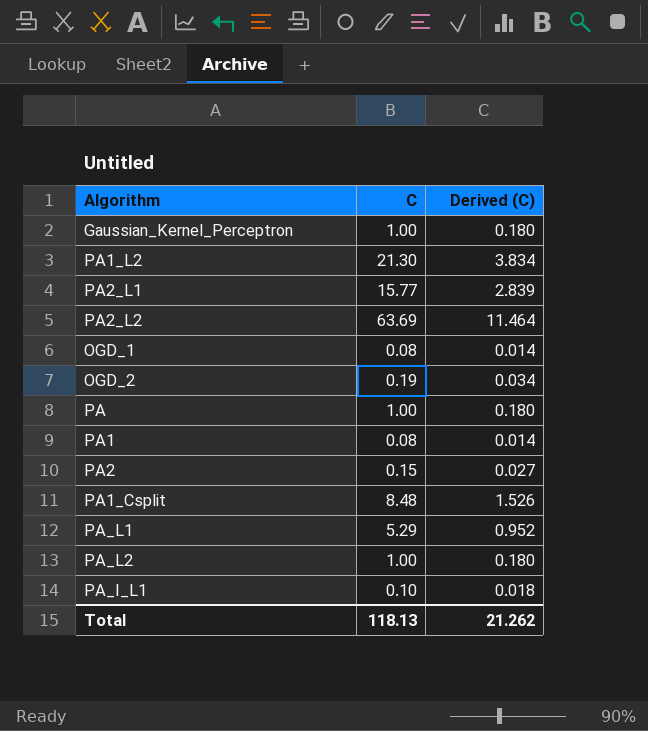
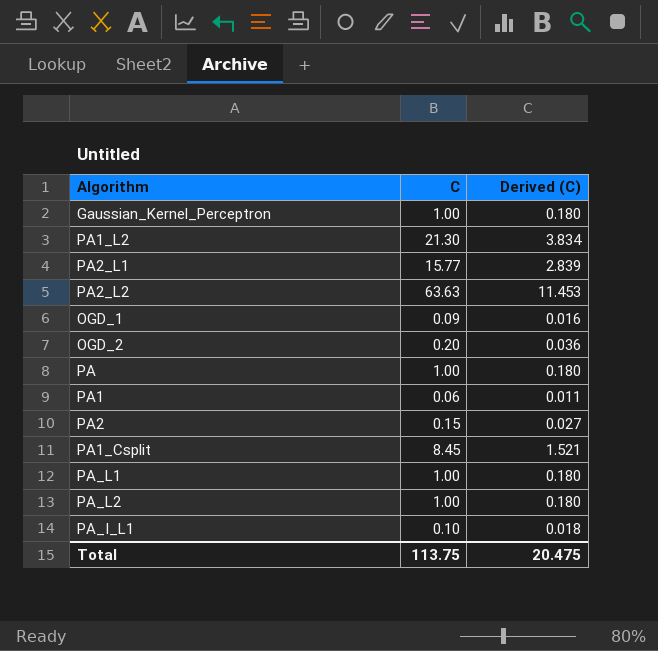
PA2_L2 | C: 63.69 -> 63.63
PA2_L2 | Derived (C): 11.464 -> 11.453
OGD_1 | C: 0.08 -> 0.09
OGD_1 | Derived (C): 0.014 -> 0.016
OGD_2 | C: 0.19 -> 0.20
OGD_2 | Derived (C): 0.034 -> 0.036
PA1 | C: 0.08 -> 0.06
PA1 | Derived (C): 0.014 -> 0.011
PA1_Csplit | C: 8.48 -> 8.45
PA1_Csplit | Derived (C): 1.526 -> 1.521
PA_L1 | C: 5.29 -> 1.00
PA_L1 | Derived (C): 0.952 -> 0.180
Total | C: 118.13 -> 113.75
Total | Derived (C): 21.262 -> 20.475

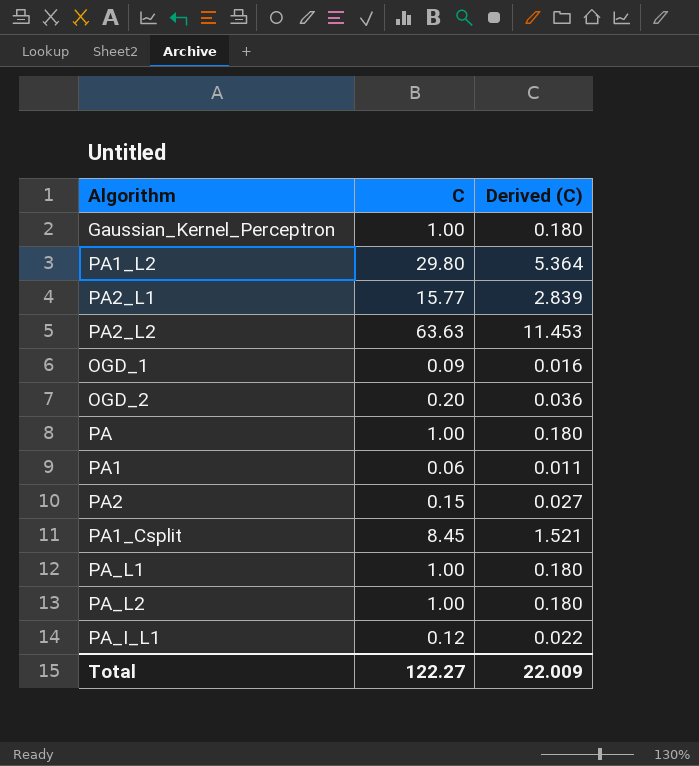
PA1_L2 | C: 21.30 -> 29.80
PA1_L2 | Derived (C): 3.834 -> 5.364
PA_I_L1 | C: 0.10 -> 0.12
PA_I_L1 | Derived (C): 0.018 -> 0.022
Total | C: 113.75 -> 122.27
Total | Derived (C): 20.475 -> 22.009

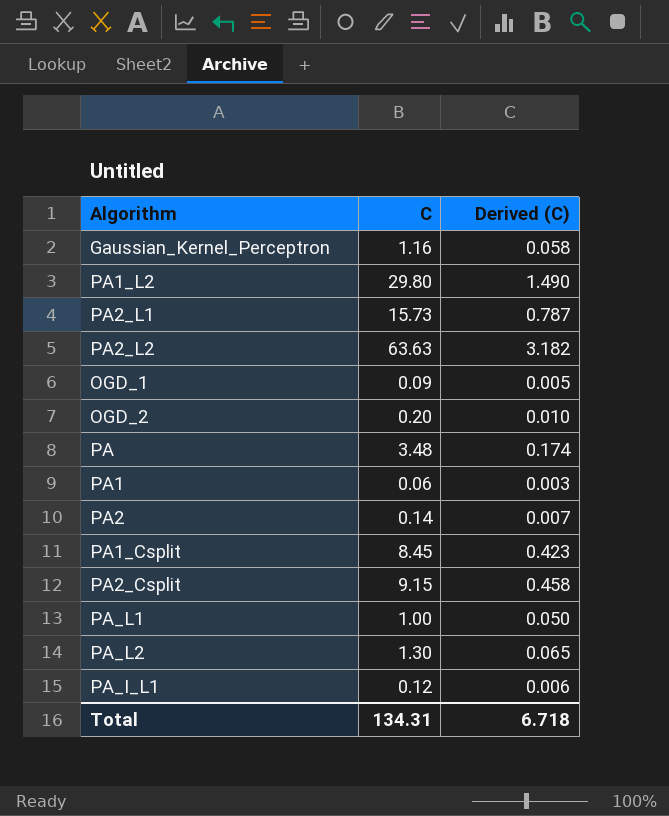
column Derived (C) | formula: [C] * 0.18 -> [C] * 0.05
Gaussian_Kernel_Perceptron | C: 1.00 -> 1.16
PA2_L1 | C: 15.77 -> 15.73
PA | C: 1.00 -> 3.48
PA2 | C: 0.15 -> 0.14
row PA2_Csplit: none -> 9.15 | 0.458
PA_L2 | C: 1.00 -> 1.30
Total | C: 122.27 -> 134.31
Total | Derived (C): 22.009 -> 6.718

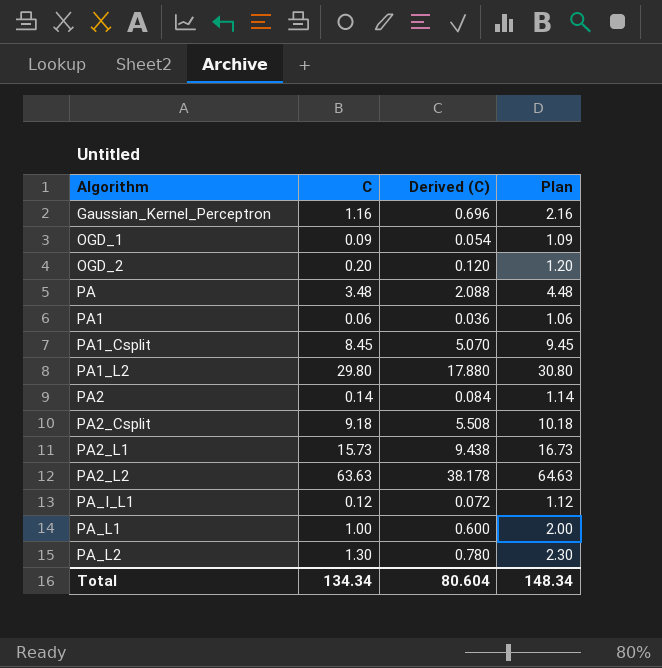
row order: none -> Algorithm ascending
column Derived (C) | formula: [C] * 0.05 -> [C] * 0.6
column Plan | formula: none -> [C] + 1
PA2_Csplit | C: 9.15 -> 9.18
Total | C: 134.31 -> 134.34
Total | Derived (C): 6.718 -> 80.604

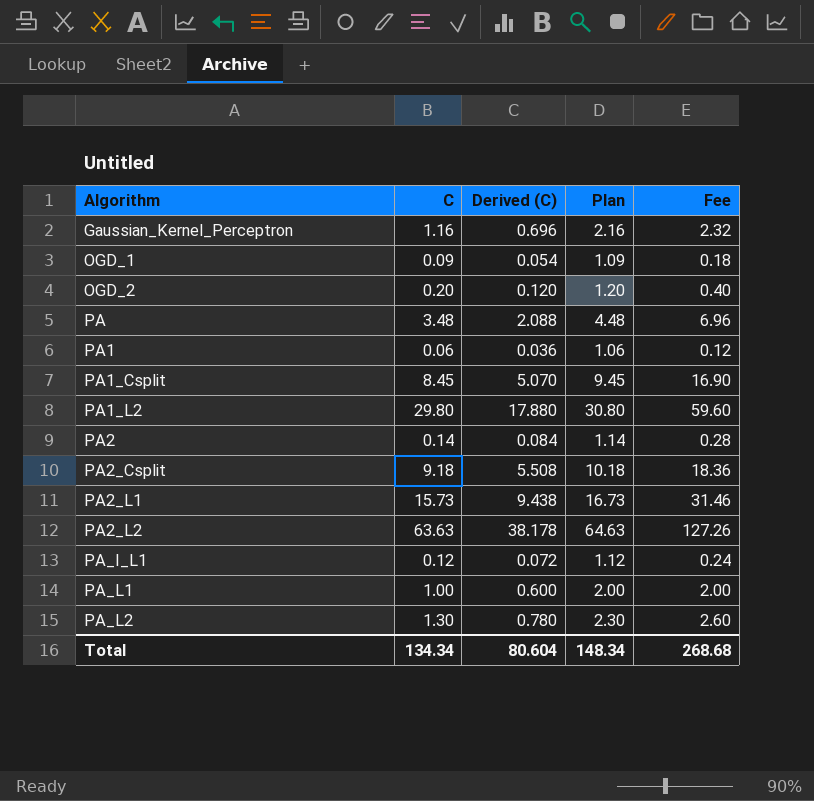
column Fee | formula: none -> [C] * 2

